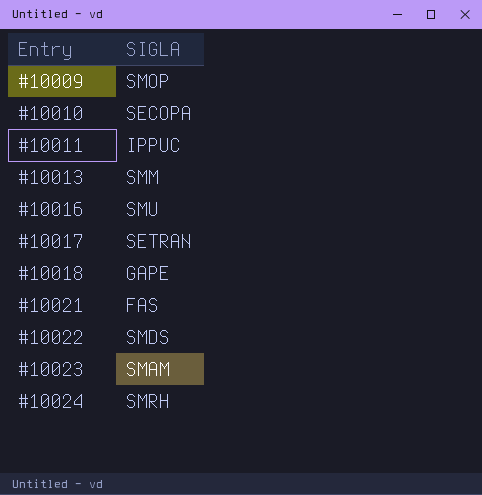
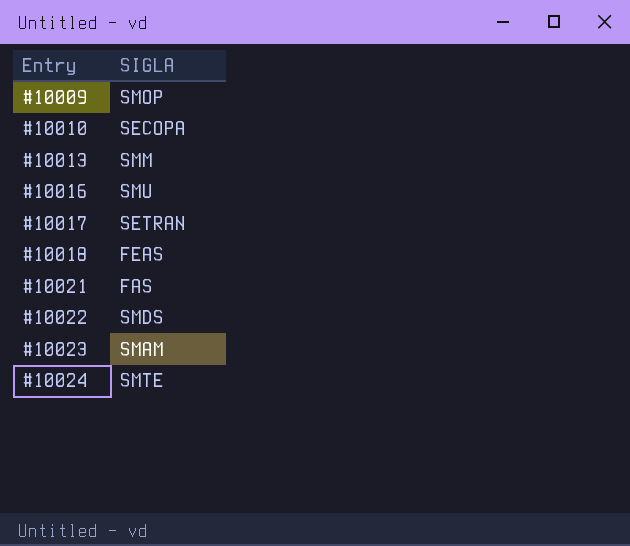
row #10011: IPPUC -> none
#10018 | SIGLA: GAPE -> FEAS
#10024 | SIGLA: SMRH -> SMTE

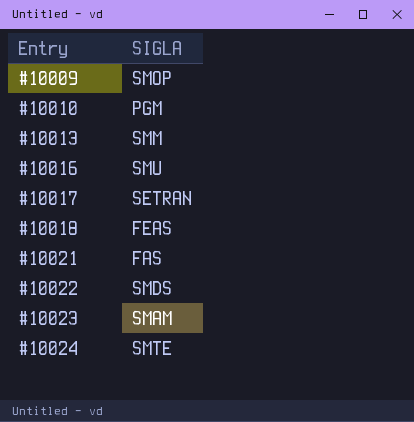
#10010 | SIGLA: SECOPA -> PGM

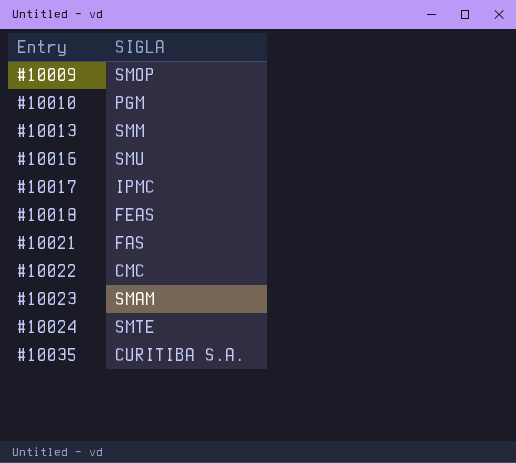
#10017 | SIGLA: SETRAN -> IPMC
#10022 | SIGLA: SMDS -> CMC
row #10035: none -> CURITIBA S.A.

